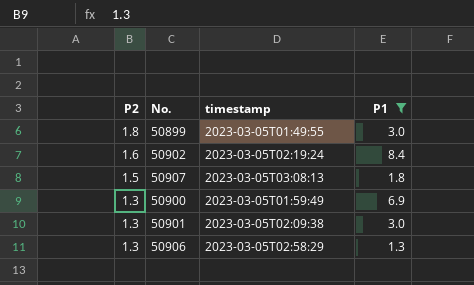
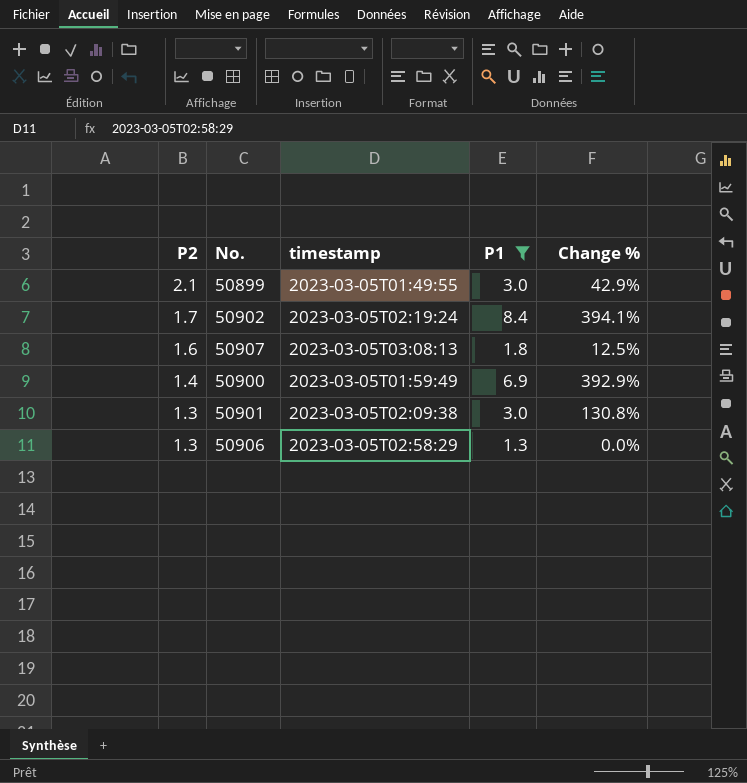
column Change % | formula: none -> ([P1] - [P2]) / [P2]
50899 | P2: 1.8 -> 2.1
50902 | P2: 1.6 -> 1.7
50907 | P2: 1.5 -> 1.6
50900 | P2: 1.3 -> 1.4

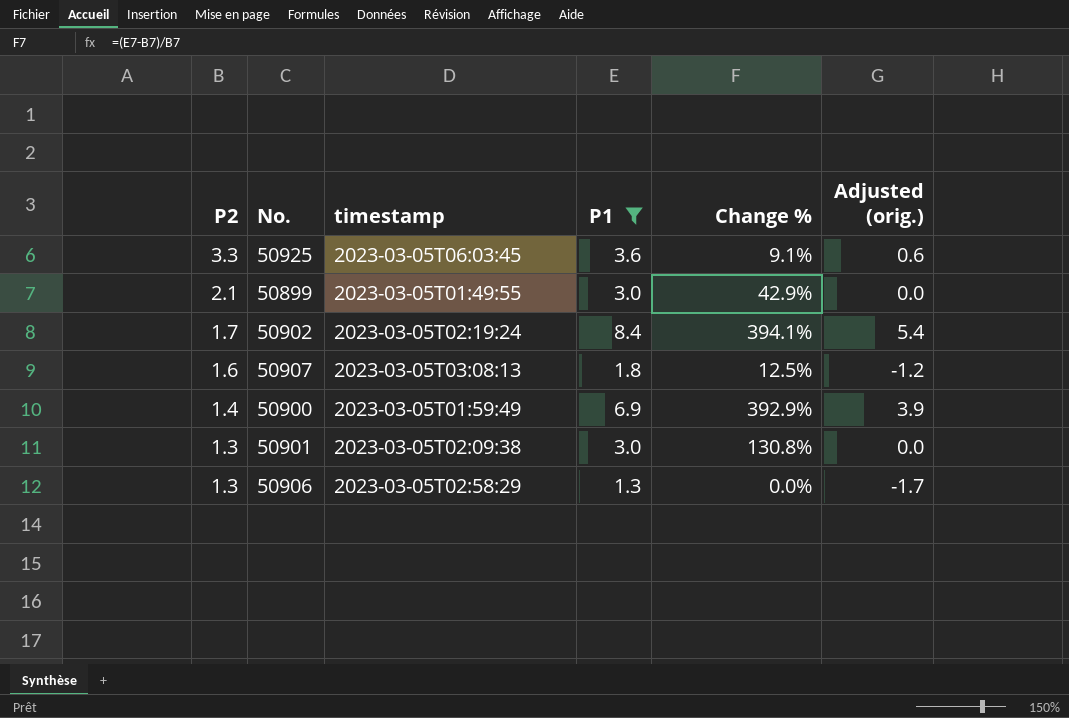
column Adjusted (orig.) | formula: none -> [P1] - 3
row 50925: none -> 3.3 | 2023-03-05T06:03:45 | 3.6 | 9.1% | 0.6

